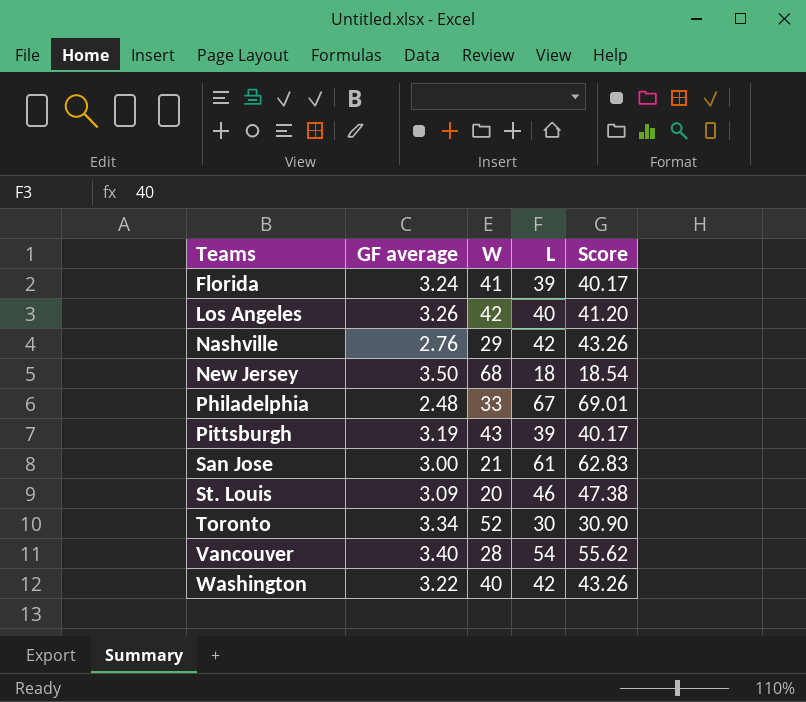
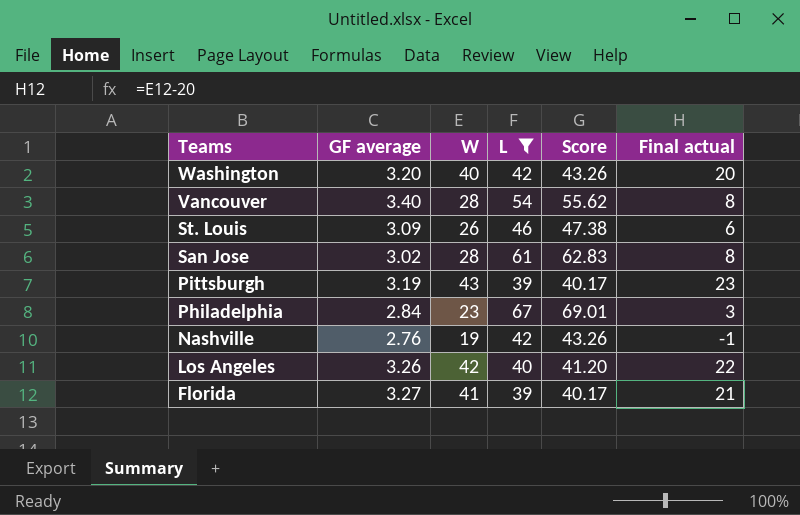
filter: none -> L >= 39
row order: Teams ascending -> Teams descending
column Final actual | formula: none -> [W] - 20
Washington | GF average: 3.22 -> 3.20
St. Louis | W: 20 -> 26
San Jose | GF average: 3.00 -> 3.02
San Jose | W: 21 -> 28
Philadelphia | GF average: 2.48 -> 2.84
Philadelphia | W: 33 -> 23
Nashville | W: 29 -> 19
Florida | GF average: 3.24 -> 3.27

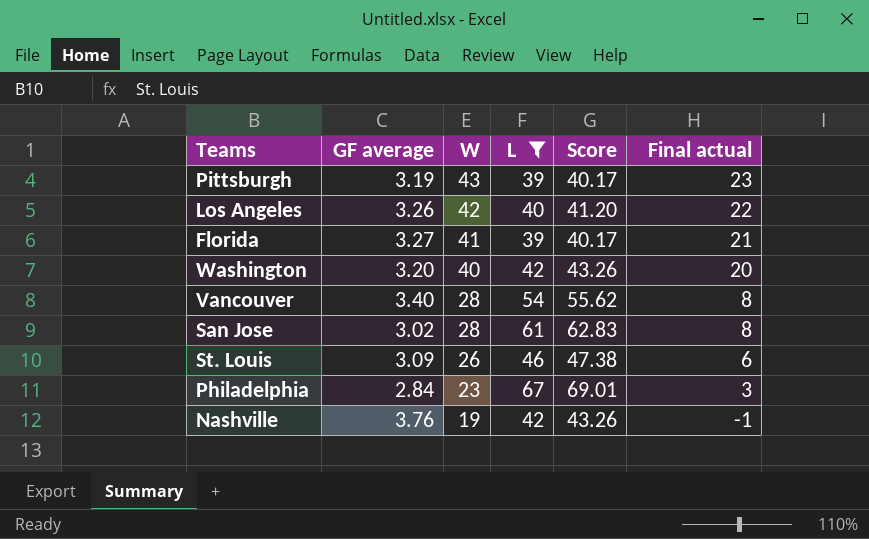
row order: Teams descending -> W descending
Nashville | GF average: 2.76 -> 3.76

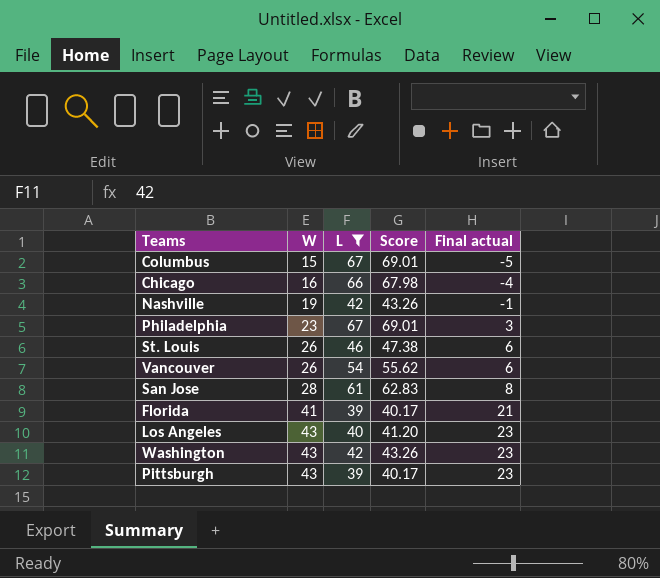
row order: W descending -> W ascending
column GF average | position: 2 -> none
row Columbus: none -> 15 | 67 | 69.01 | -5
row Chicago: none -> 16 | 66 | 67.98 | -4
Vancouver | W: 28 -> 26
Vancouver | Final actual: 8 -> 6
Los Angeles | W: 42 -> 43
Los Angeles | Final actual: 22 -> 23
Washington | W: 40 -> 43
Washington | Final actual: 20 -> 23

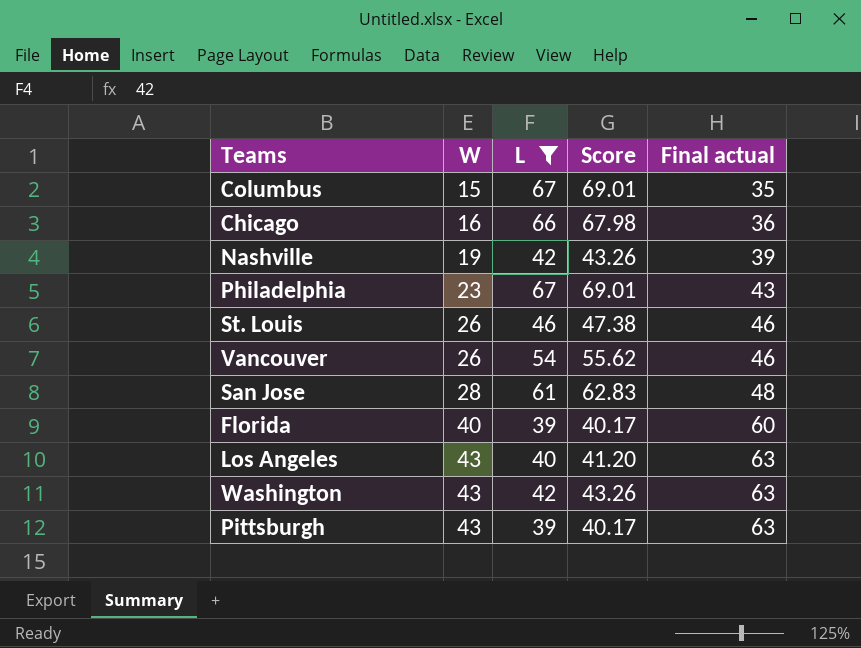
column Final actual | formula: [W] - 20 -> [W] + 20
Florida | W: 41 -> 40

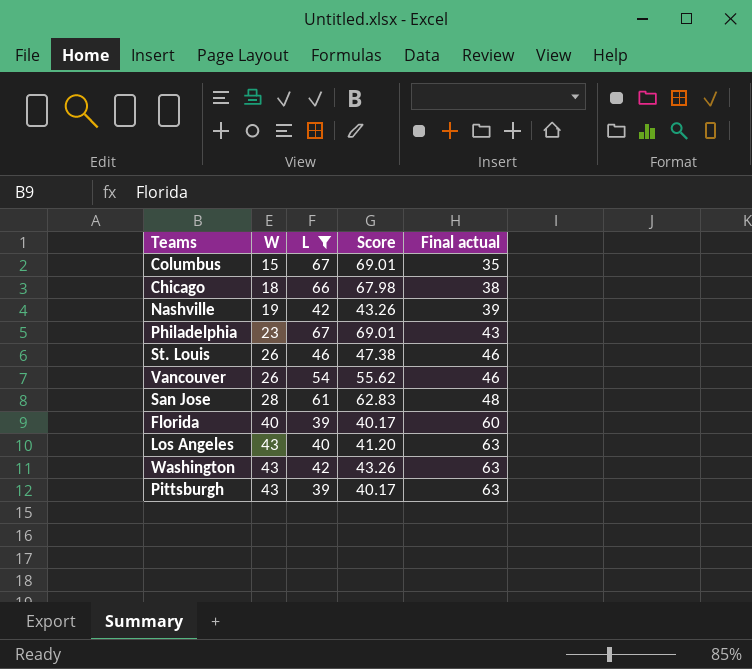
Chicago | W: 16 -> 18
Chicago | Final actual: 36 -> 38

